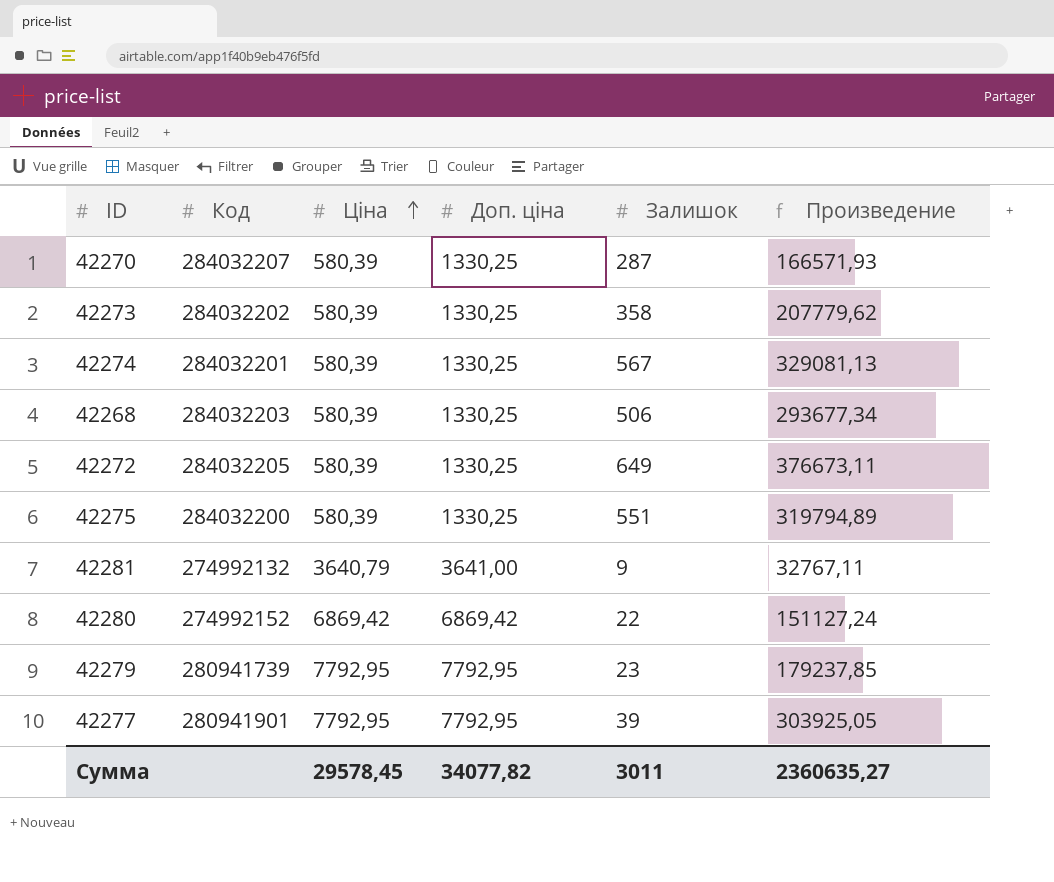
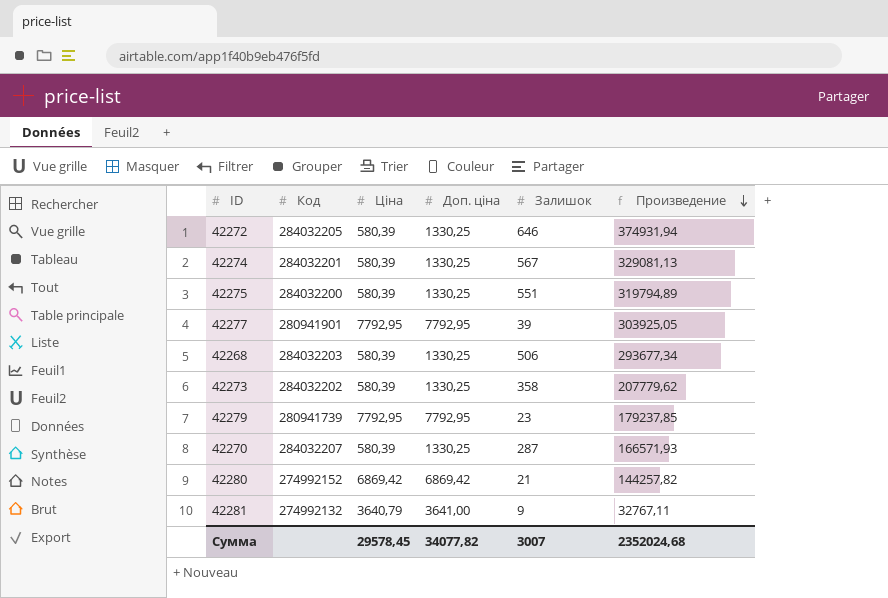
row order: Ціна ascending -> Произведение descending
42272 | Залишок: 649 -> 646
42272 | Произведение: 376673,11 -> 374931,94
42280 | Залишок: 22 -> 21
42280 | Произведение: 151127,24 -> 144257,82
Сумма | Залишок: 3011 -> 3007
Сумма | Произведение: 2360635,27 -> 2352024,68

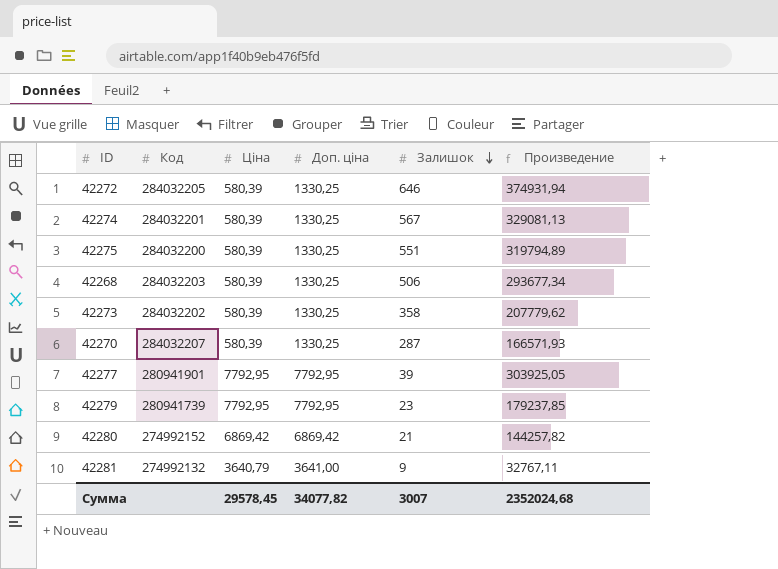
row order: Произведение descending -> Залишок descending

